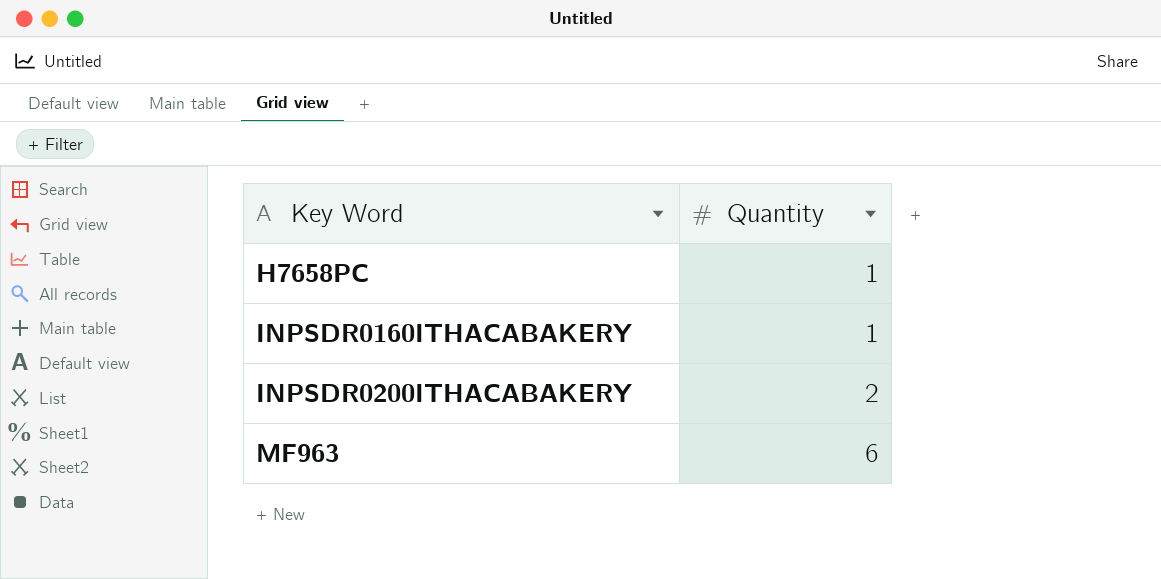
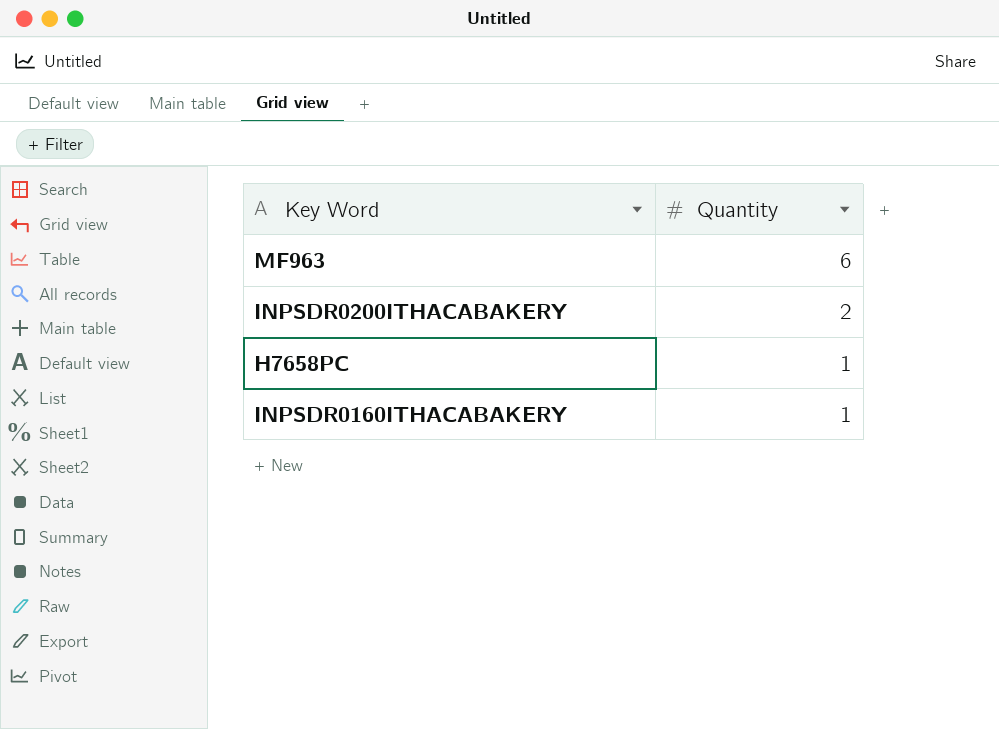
row order: Key Word ascending -> Quantity descending

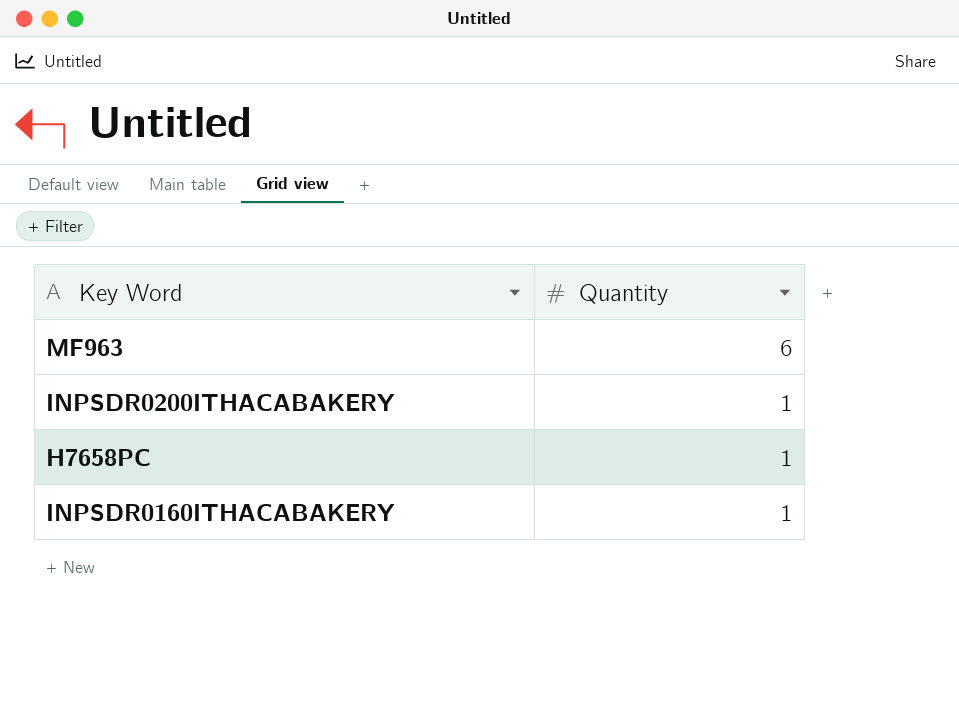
INPSDR0200ITHACABAKERY | Quantity: 2 -> 1

